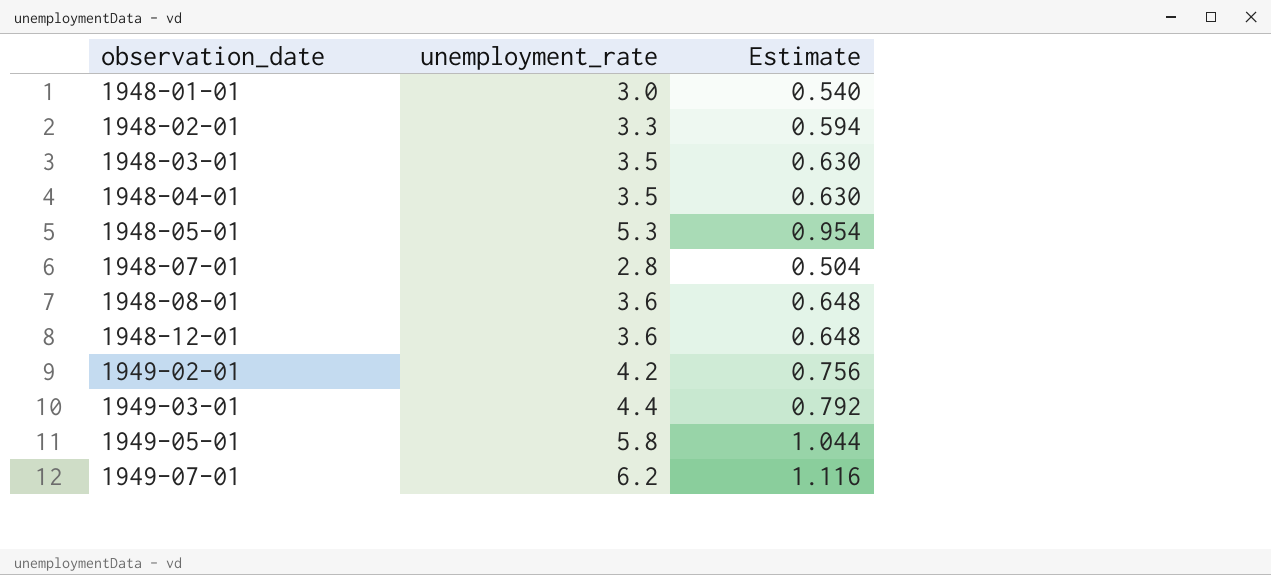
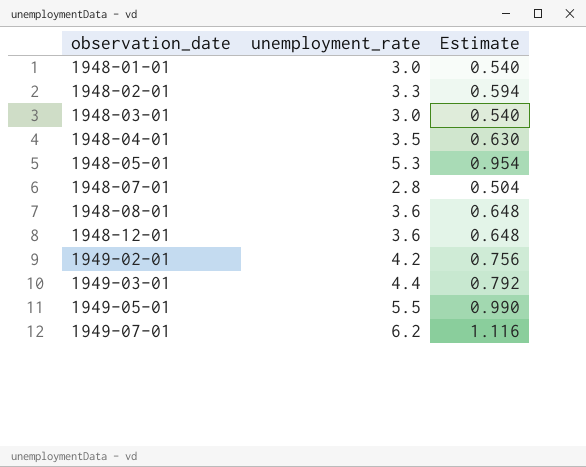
1948-03-01 | unemployment_rate: 3.5 -> 3.0
1948-03-01 | Estimate: 0.630 -> 0.540
1949-05-01 | unemployment_rate: 5.8 -> 5.5
1949-05-01 | Estimate: 1.044 -> 0.990

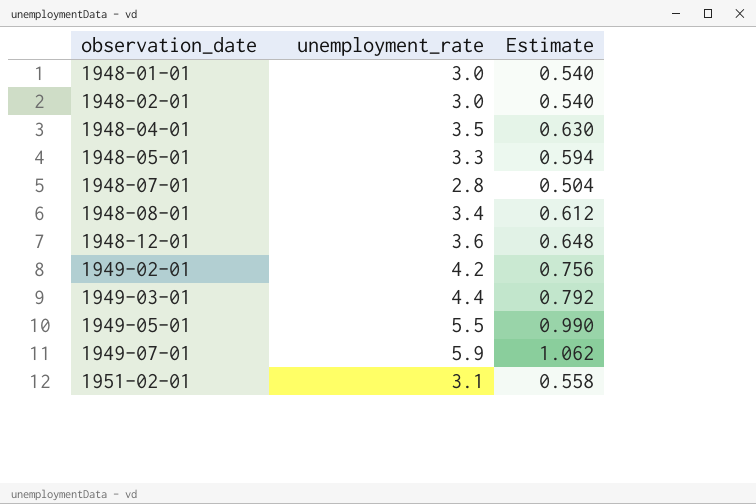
row 1948-03-01: 3.0 | 0.540 -> none
1948-02-01 | unemployment_rate: 3.3 -> 3.0
1948-02-01 | Estimate: 0.594 -> 0.540
1948-05-01 | unemployment_rate: 5.3 -> 3.3
1948-05-01 | Estimate: 0.954 -> 0.594
1948-08-01 | unemployment_rate: 3.6 -> 3.4
1948-08-01 | Estimate: 0.648 -> 0.612
1949-07-01 | unemployment_rate: 6.2 -> 5.9
1949-07-01 | Estimate: 1.116 -> 1.062
row 1951-02-01: none -> 3.1 | 0.558

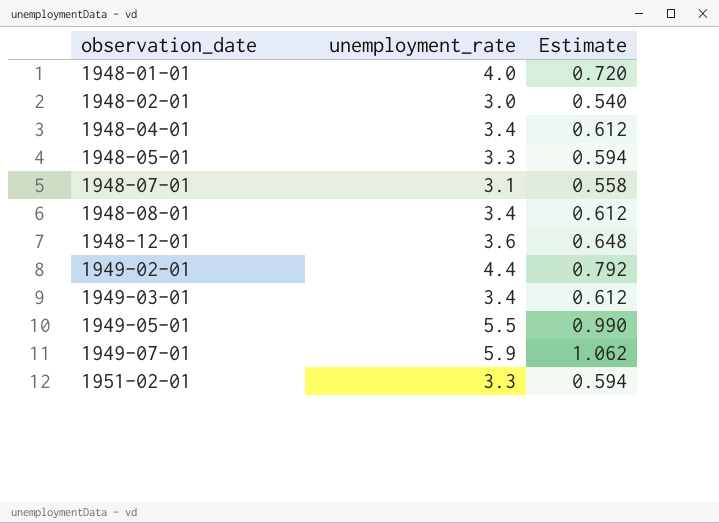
1948-01-01 | unemployment_rate: 3.0 -> 4.0
1948-01-01 | Estimate: 0.540 -> 0.720
1948-04-01 | unemployment_rate: 3.5 -> 3.4
1948-04-01 | Estimate: 0.630 -> 0.612
1948-07-01 | unemployment_rate: 2.8 -> 3.1
1948-07-01 | Estimate: 0.504 -> 0.558
1949-02-01 | unemployment_rate: 4.2 -> 4.4
1949-02-01 | Estimate: 0.756 -> 0.792
1949-03-01 | unemployment_rate: 4.4 -> 3.4
1949-03-01 | Estimate: 0.792 -> 0.612
1951-02-01 | unemployment_rate: 3.1 -> 3.3
1951-02-01 | Estimate: 0.558 -> 0.594

